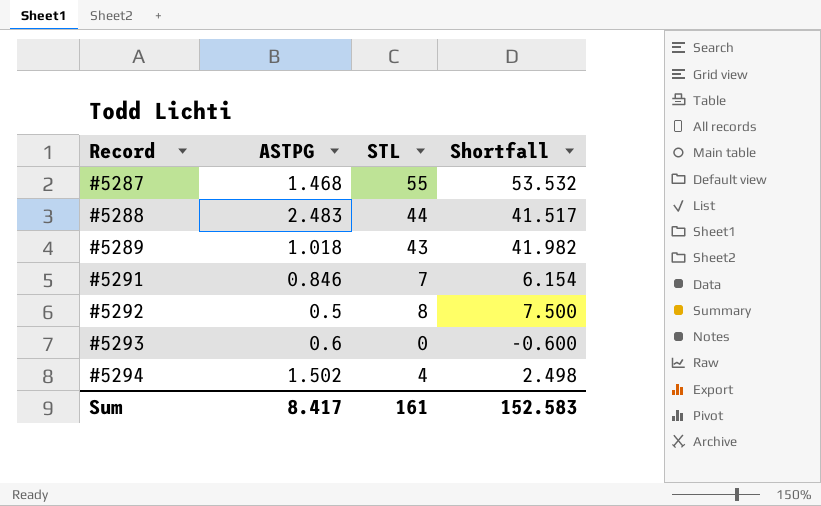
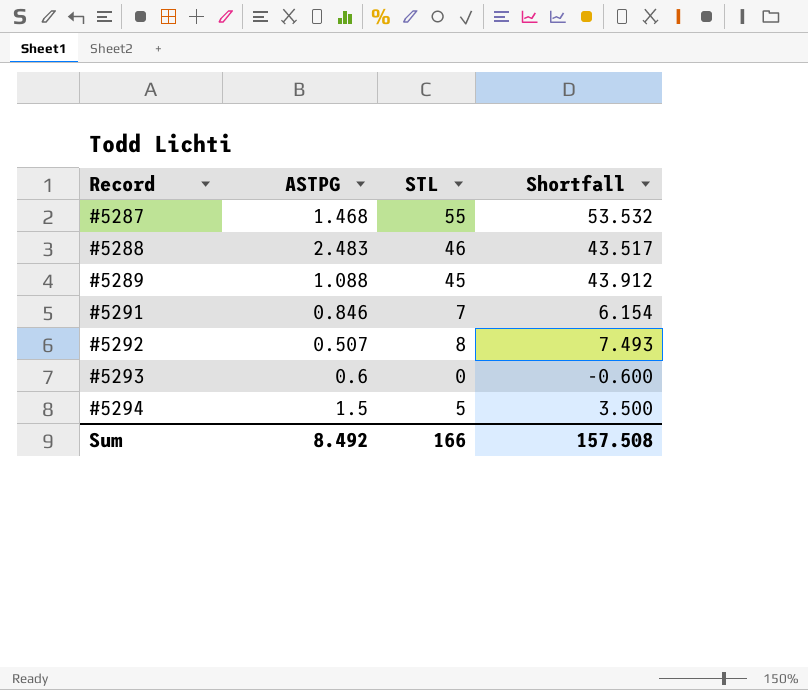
#5288 | STL: 44 -> 46
#5288 | Shortfall: 41.517 -> 43.517
#5289 | ASTPG: 1.018 -> 1.088
#5289 | STL: 43 -> 45
#5289 | Shortfall: 41.982 -> 43.912
#5292 | ASTPG: 0.5 -> 0.507
#5292 | Shortfall: 7.500 -> 7.493
#5294 | ASTPG: 1.502 -> 1.5
#5294 | STL: 4 -> 5
#5294 | Shortfall: 2.498 -> 3.500
Sum | ASTPG: 8.417 -> 8.492
Sum | STL: 161 -> 166
Sum | Shortfall: 152.583 -> 157.508

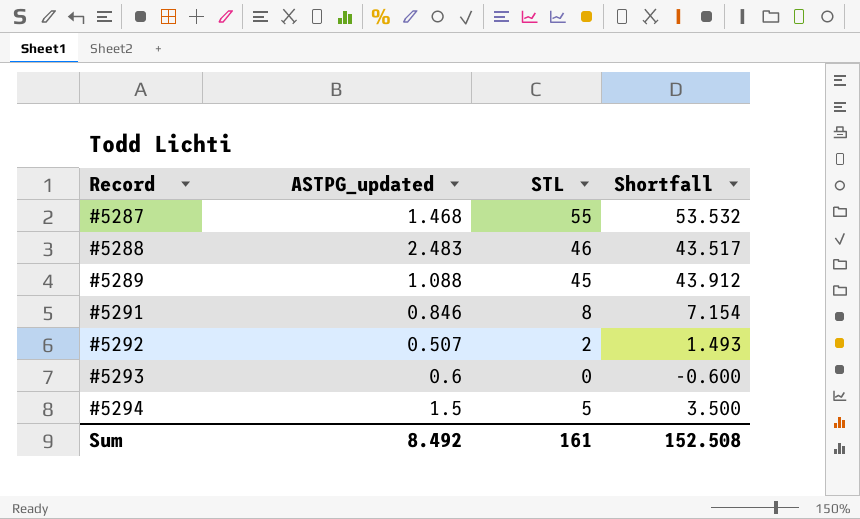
column name: ASTPG -> ASTPG_updated
#5291 | STL: 7 -> 8
#5291 | Shortfall: 6.154 -> 7.154
#5292 | STL: 8 -> 2
#5292 | Shortfall: 7.493 -> 1.493
Sum | STL: 166 -> 161
Sum | Shortfall: 157.508 -> 152.508

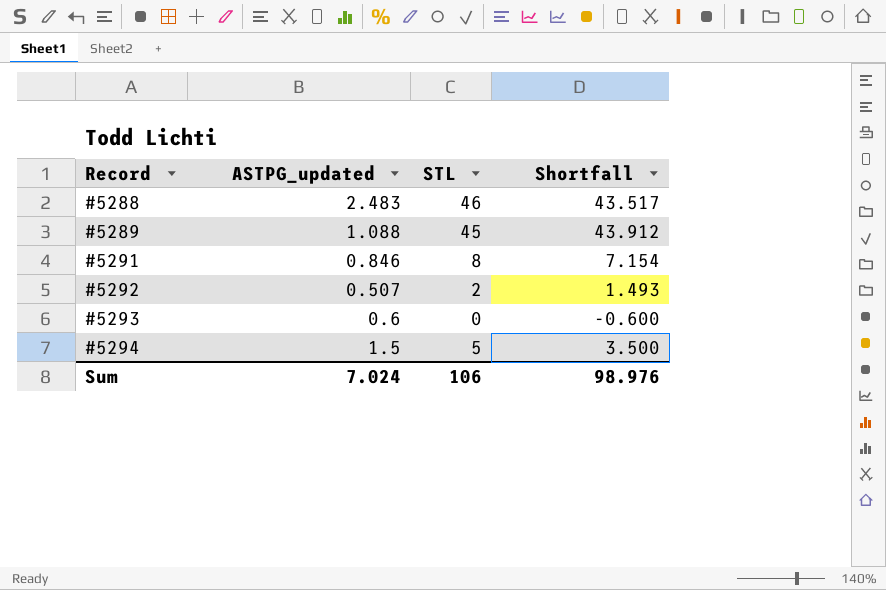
row #5287: 1.468 | 55 | 53.532 -> none
Sum | ASTPG_updated: 8.492 -> 7.024
Sum | STL: 161 -> 106
Sum | Shortfall: 152.508 -> 98.976

